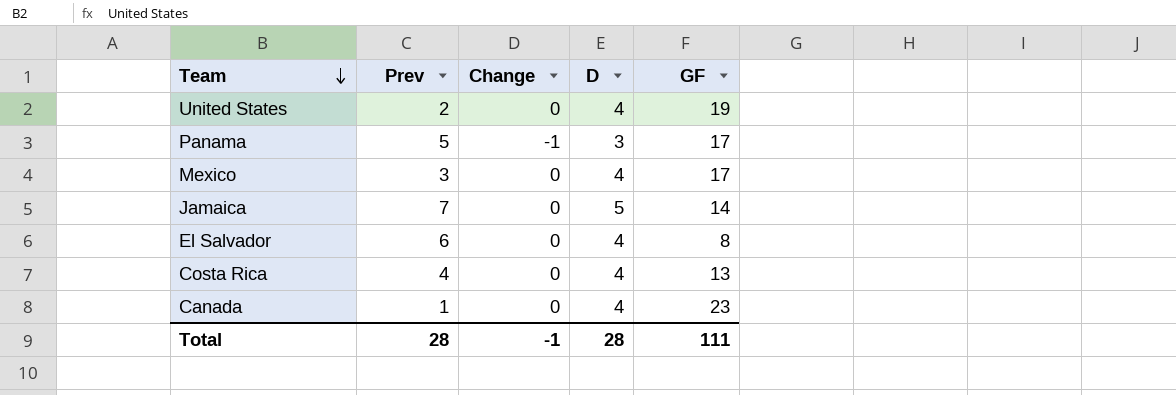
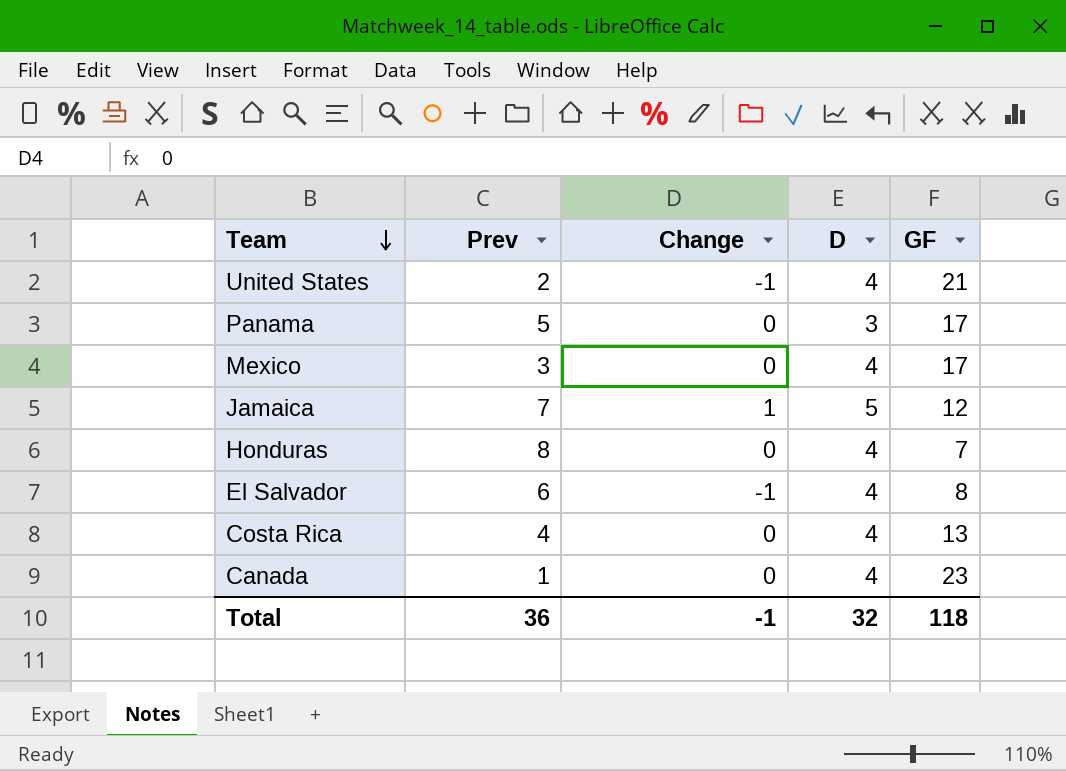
United States | Change: 0 -> -1
United States | GF: 19 -> 21
Panama | Change: -1 -> 0
Jamaica | Change: 0 -> 1
Jamaica | GF: 14 -> 12
row Honduras: none -> 8 | 0 | 4 | 7
El Salvador | Change: 0 -> -1
Total | Prev: 28 -> 36
Total | D: 28 -> 32
Total | GF: 111 -> 118

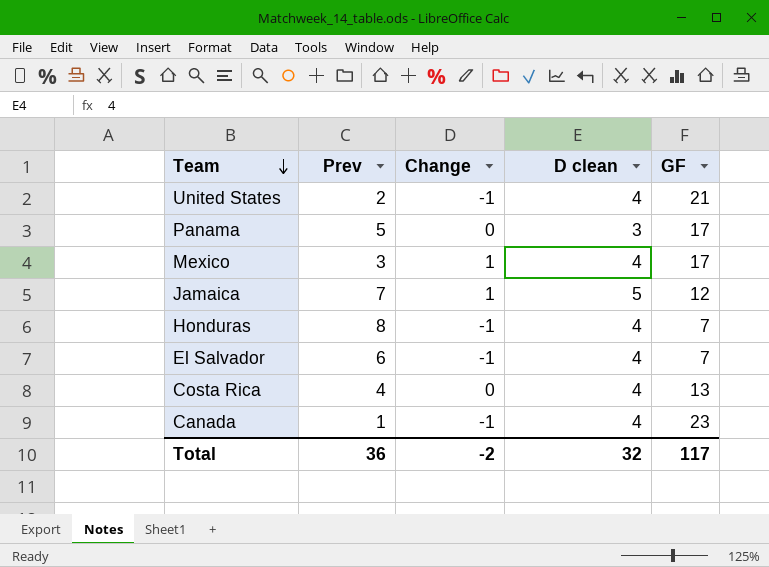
column name: D -> D clean
Mexico | Change: 0 -> 1
Honduras | Change: 0 -> -1
El Salvador | GF: 8 -> 7
Canada | Change: 0 -> -1
Total | Change: -1 -> -2
Total | GF: 118 -> 117

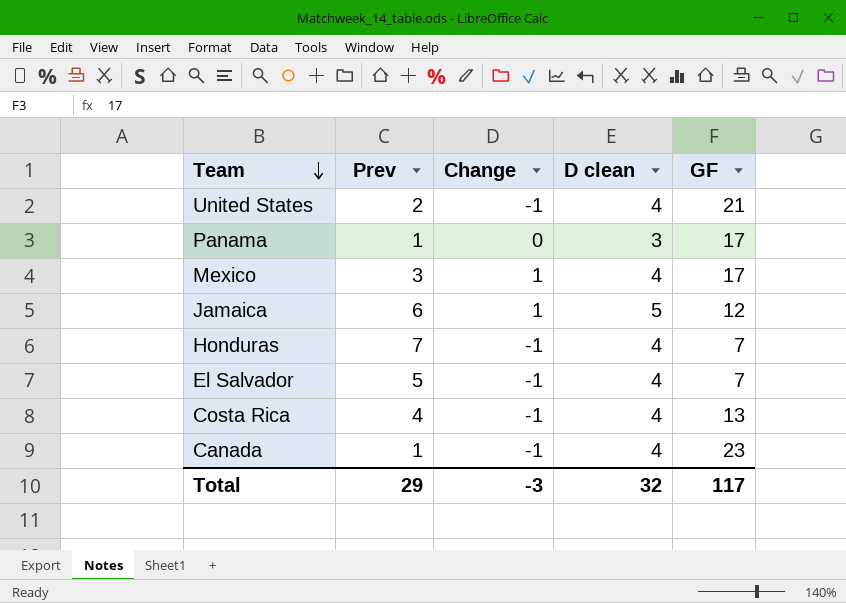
Panama | Prev: 5 -> 1
Jamaica | Prev: 7 -> 6
Honduras | Prev: 8 -> 7
El Salvador | Prev: 6 -> 5
Costa Rica | Change: 0 -> -1
Total | Prev: 36 -> 29
Total | Change: -2 -> -3

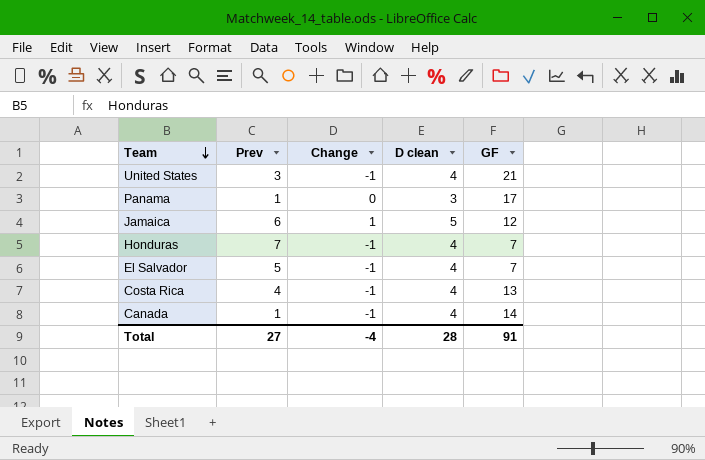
row Mexico: 3 | 1 | 4 | 17 -> none
United States | Prev: 2 -> 3
Canada | GF: 23 -> 14
Total | Prev: 29 -> 27
Total | Change: -3 -> -4
Total | D clean: 32 -> 28
Total | GF: 117 -> 91

